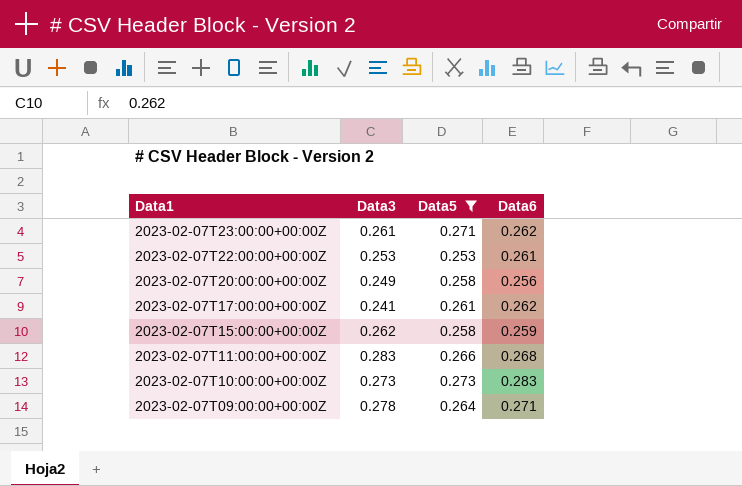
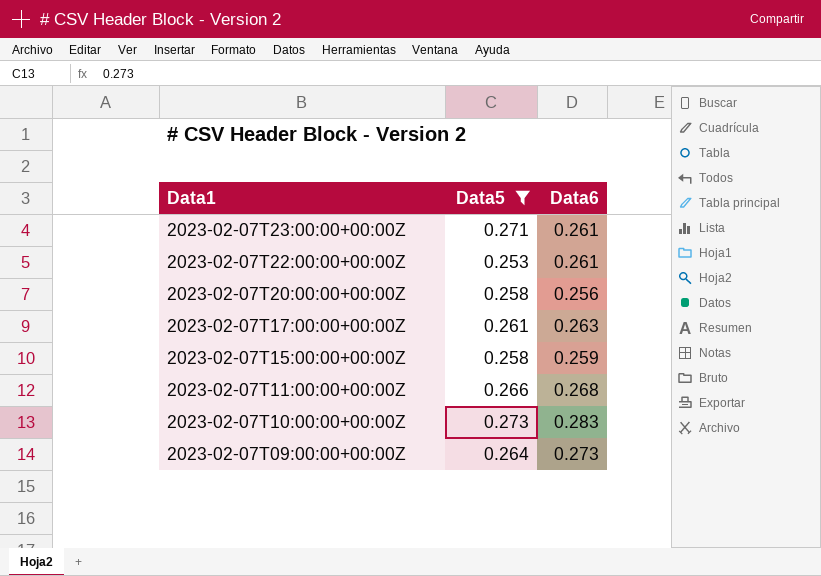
column Data3 | position: 2 -> none
2023-02-07T23:00:00+00:00Z | Data6: 0.262 -> 0.261
2023-02-07T17:00:00+00:00Z | Data6: 0.262 -> 0.263
2023-02-07T09:00:00+00:00Z | Data6: 0.271 -> 0.273

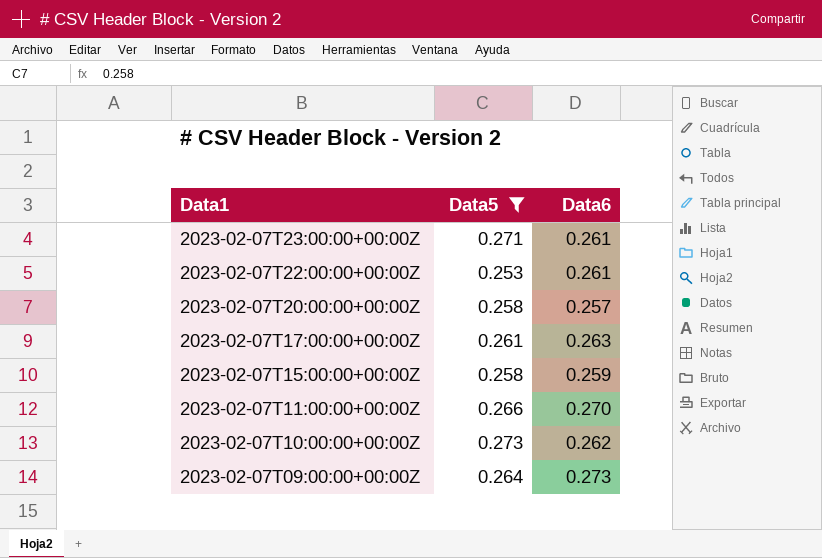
2023-02-07T20:00:00+00:00Z | Data6: 0.256 -> 0.257
2023-02-07T11:00:00+00:00Z | Data6: 0.268 -> 0.270
2023-02-07T10:00:00+00:00Z | Data6: 0.283 -> 0.262

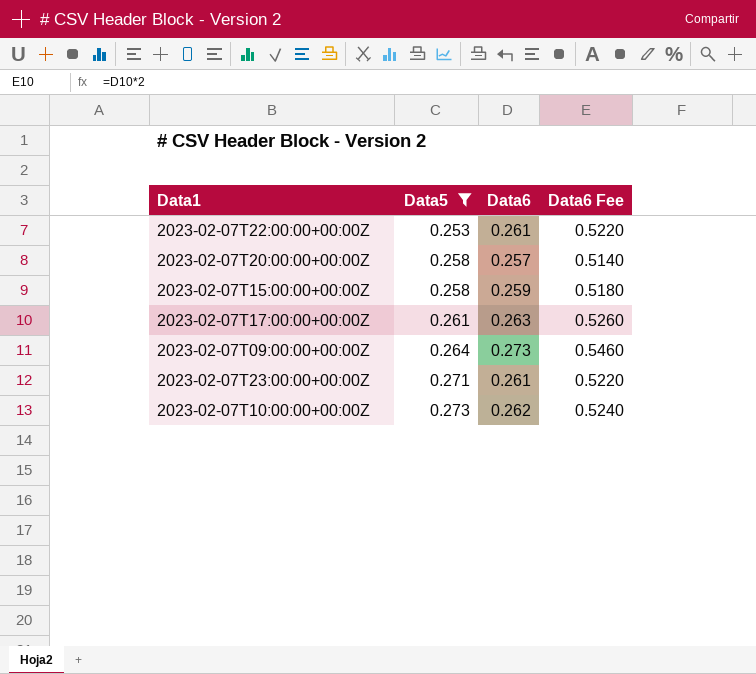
row order: Data1 descending -> Data5 ascending
column Data6 Fee | formula: none -> [Data6] * 2
row 2023-02-07T11:00:00+00:00Z: 0.266 | 0.270 -> none

